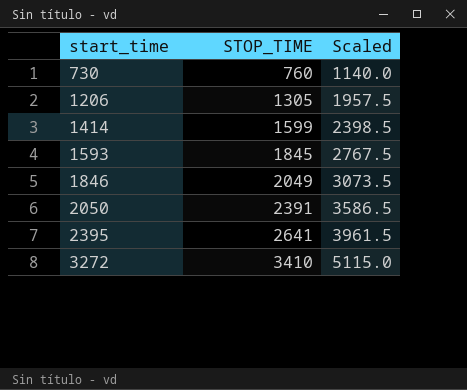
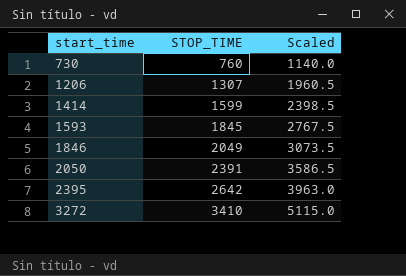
1206 | STOP_TIME: 1305 -> 1307
1206 | Scaled: 1957.5 -> 1960.5
2395 | STOP_TIME: 2641 -> 2642
2395 | Scaled: 3961.5 -> 3963.0

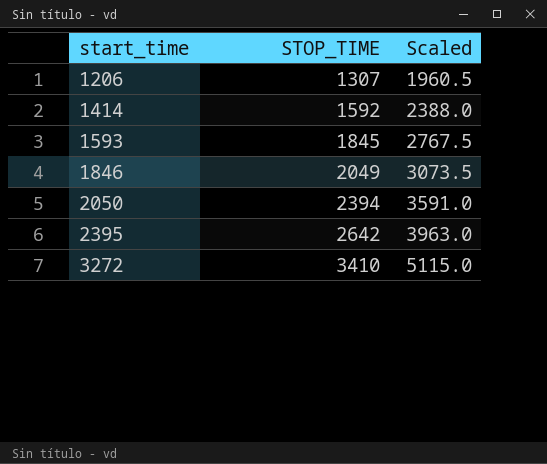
row 730: 760 | 1140.0 -> none
1414 | STOP_TIME: 1599 -> 1592
1414 | Scaled: 2398.5 -> 2388.0
2050 | STOP_TIME: 2391 -> 2394
2050 | Scaled: 3586.5 -> 3591.0

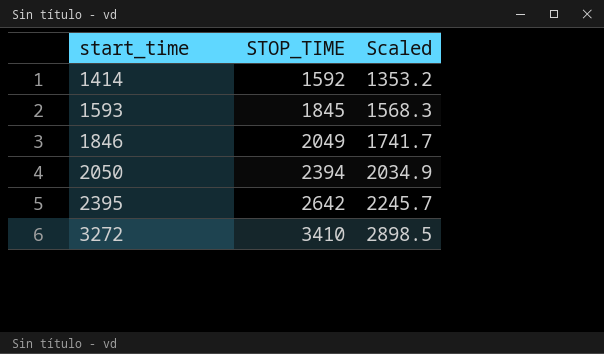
column Scaled | formula: [STOP_TIME] * 1.5 -> [STOP_TIME] * 0.85
row 1206: 1307 | 1960.5 -> none

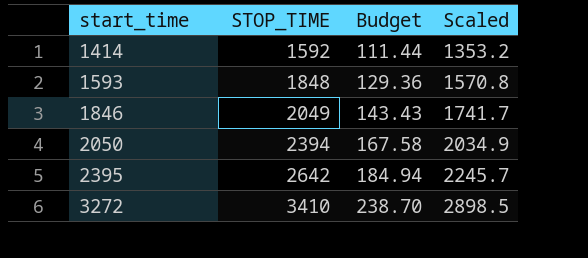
column Budget | formula: none -> [STOP_TIME] * 0.07
1593 | STOP_TIME: 1845 -> 1848
1593 | Scaled: 1568.3 -> 1570.8

